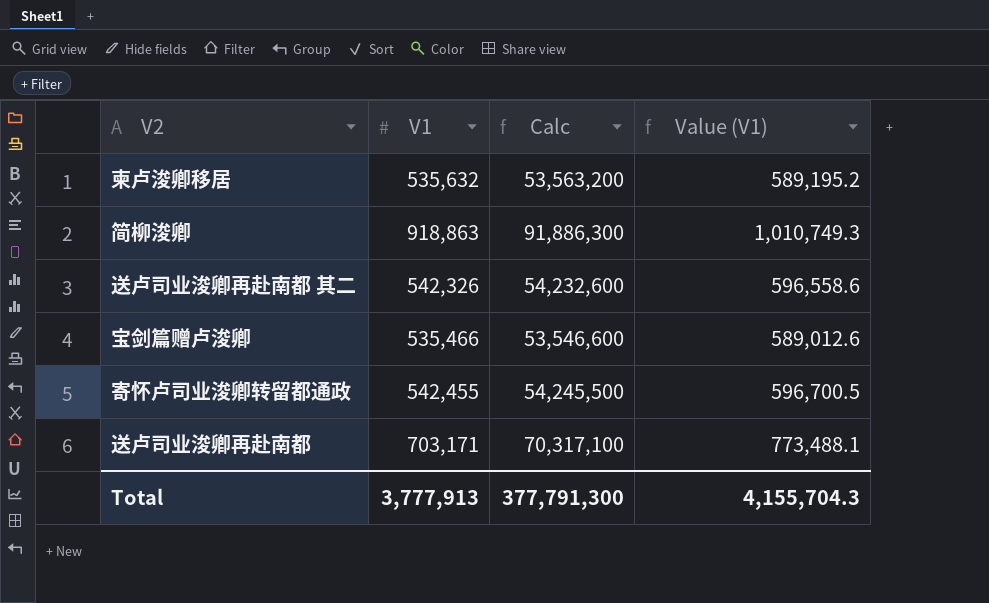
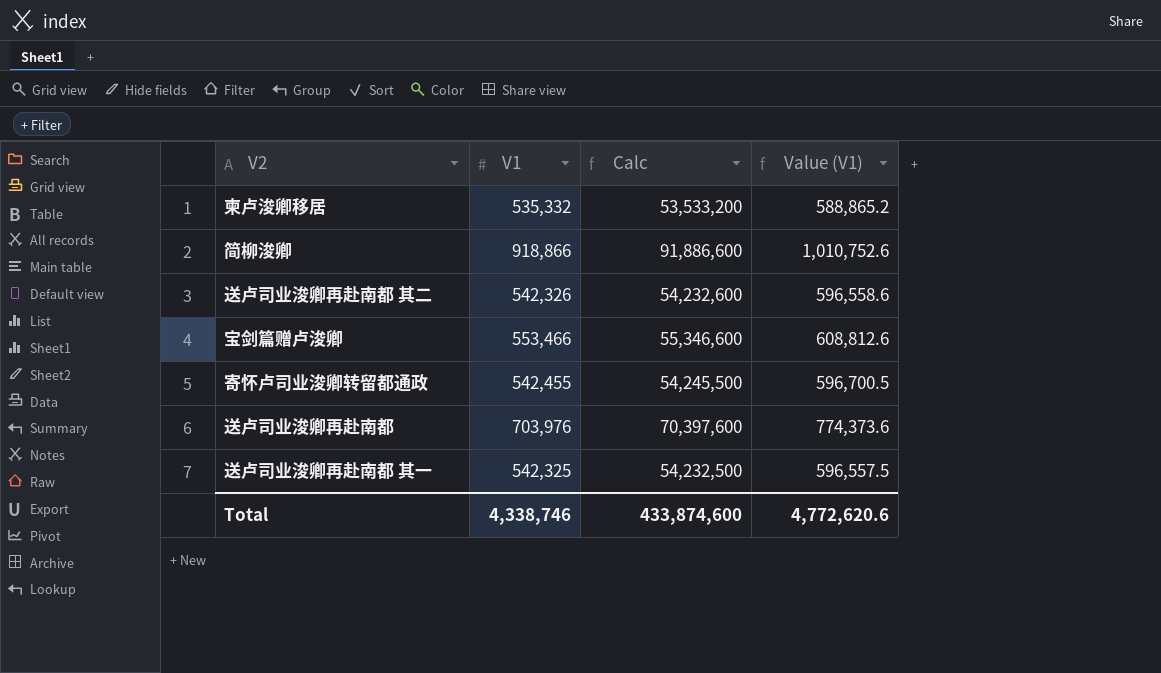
柬卢浚卿移居 | V1: 535,632 -> 535,332
柬卢浚卿移居 | Calc: 53,563,200 -> 53,533,200
柬卢浚卿移居 | Value (V1): 589,195.2 -> 588,865.2
简柳浚卿 | V1: 918,863 -> 918,866
简柳浚卿 | Calc: 91,886,300 -> 91,886,600
简柳浚卿 | Value (V1): 1,010,749.3 -> 1,010,752.6
宝剑篇赠卢浚卿 | V1: 535,466 -> 553,466
宝剑篇赠卢浚卿 | Calc: 53,546,600 -> 55,346,600
宝剑篇赠卢浚卿 | Value (V1): 589,012.6 -> 608,812.6
送卢司业浚卿再赴南都 | V1: 703,171 -> 703,976
送卢司业浚卿再赴南都 | Calc: 70,317,100 -> 70,397,600
送卢司业浚卿再赴南都 | Value (V1): 773,488.1 -> 774,373.6
row 送卢司业浚卿再赴南都 其一: none -> 542,325 | 54,232,500 | 596,557.5
Total | V1: 3,777,913 -> 4,338,746
Total | Calc: 377,791,300 -> 433,874,600
Total | Value (V1): 4,155,704.3 -> 4,772,620.6

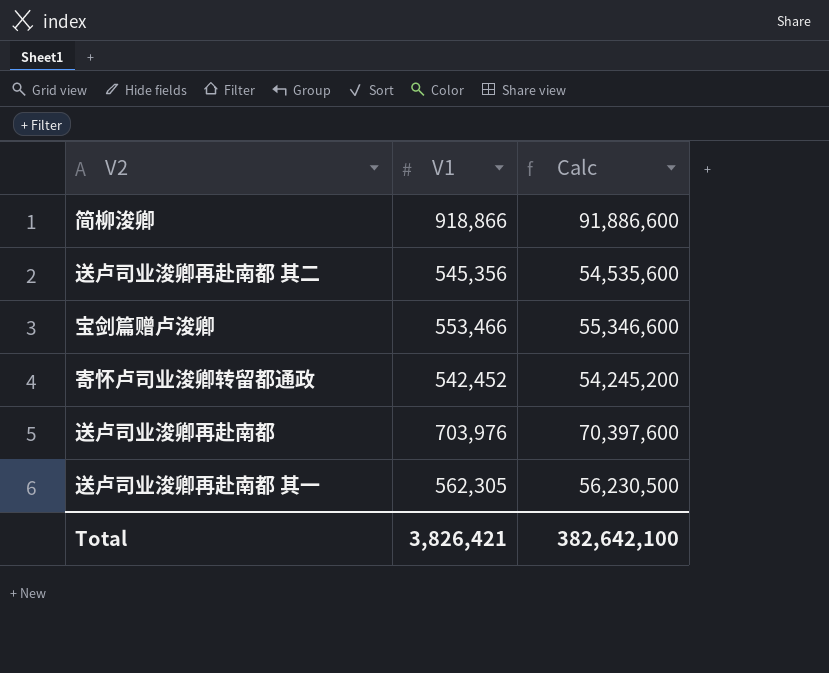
column Value (V1) | formula: [V1] * 1.1 -> none
row 柬卢浚卿移居: 535,332 | 53,533,200 | 588,865.2 -> none
送卢司业浚卿再赴南都 其二 | V1: 542,326 -> 545,356
送卢司业浚卿再赴南都 其二 | Calc: 54,232,600 -> 54,535,600
寄怀卢司业浚卿转留都通政 | V1: 542,455 -> 542,452
寄怀卢司业浚卿转留都通政 | Calc: 54,245,500 -> 54,245,200
送卢司业浚卿再赴南都 其一 | V1: 542,325 -> 562,305
送卢司业浚卿再赴南都 其一 | Calc: 54,232,500 -> 56,230,500
Total | V1: 4,338,746 -> 3,826,421
Total | Calc: 433,874,600 -> 382,642,100

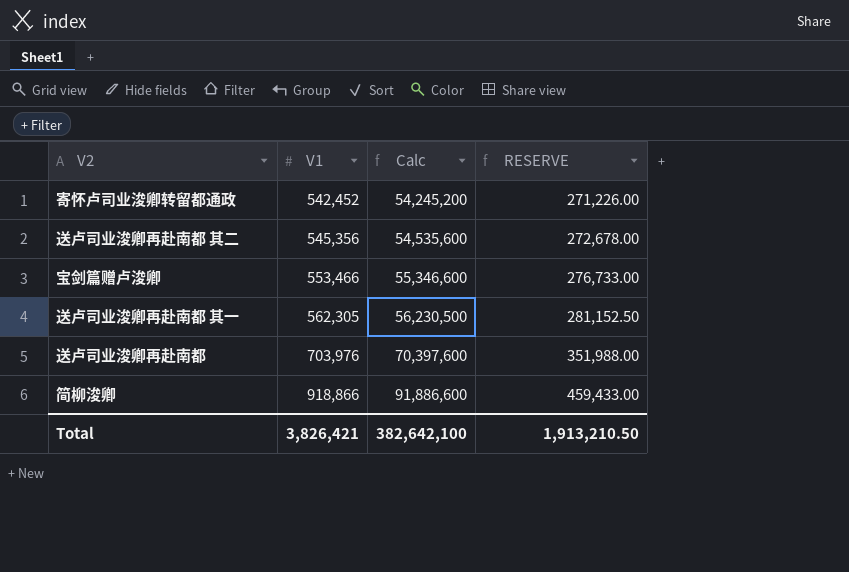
row order: none -> V1 ascending
column RESERVE | formula: none -> [V1] * 0.5

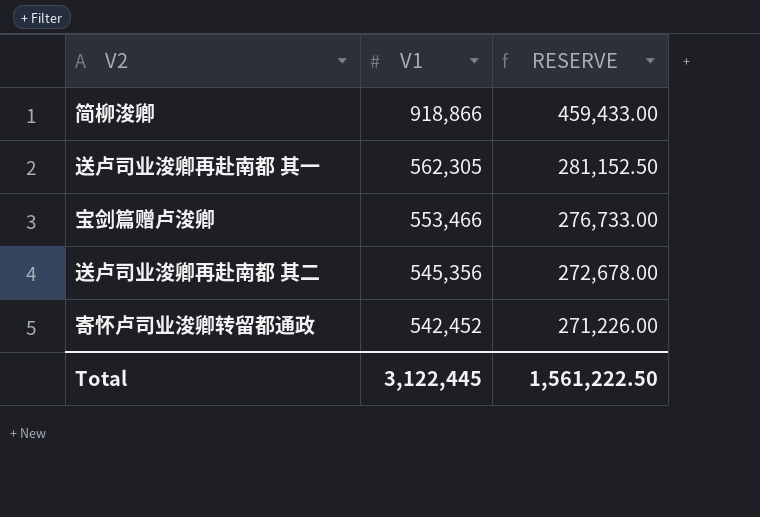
row order: V1 ascending -> V1 descending
column Calc | formula: [V1] * 100 -> none
row 送卢司业浚卿再赴南都: 703,976 | 70,397,600 | 351,988.00 -> none
Total | V1: 3,826,421 -> 3,122,445
Total | RESERVE: 1,913,210.50 -> 1,561,222.50

